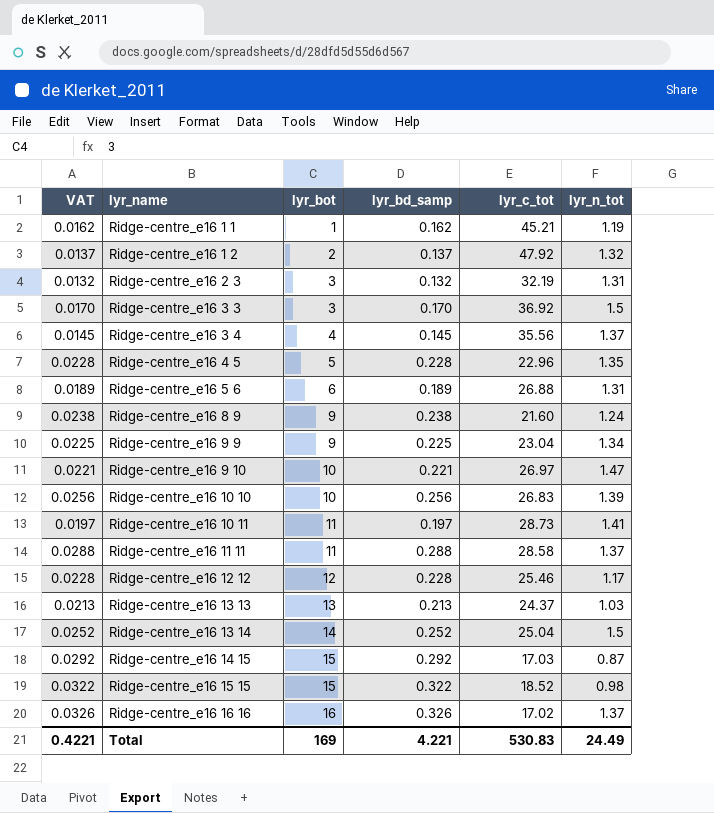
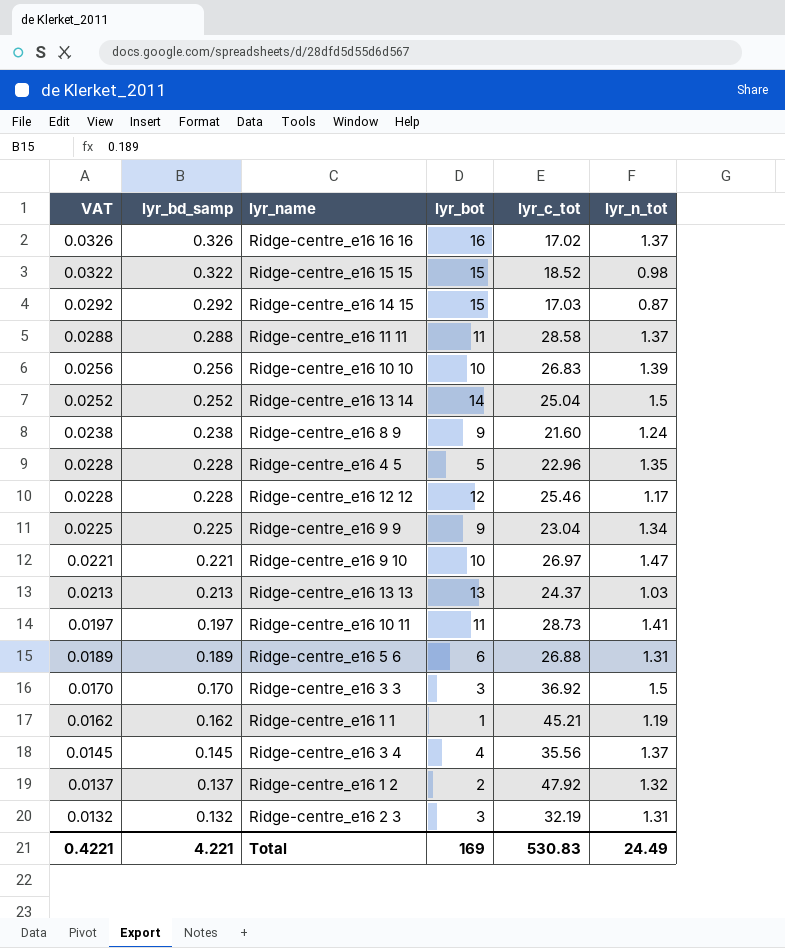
row order: lyr_name ascending -> VAT descending
column lyr_bd_samp | position: 4 -> 2

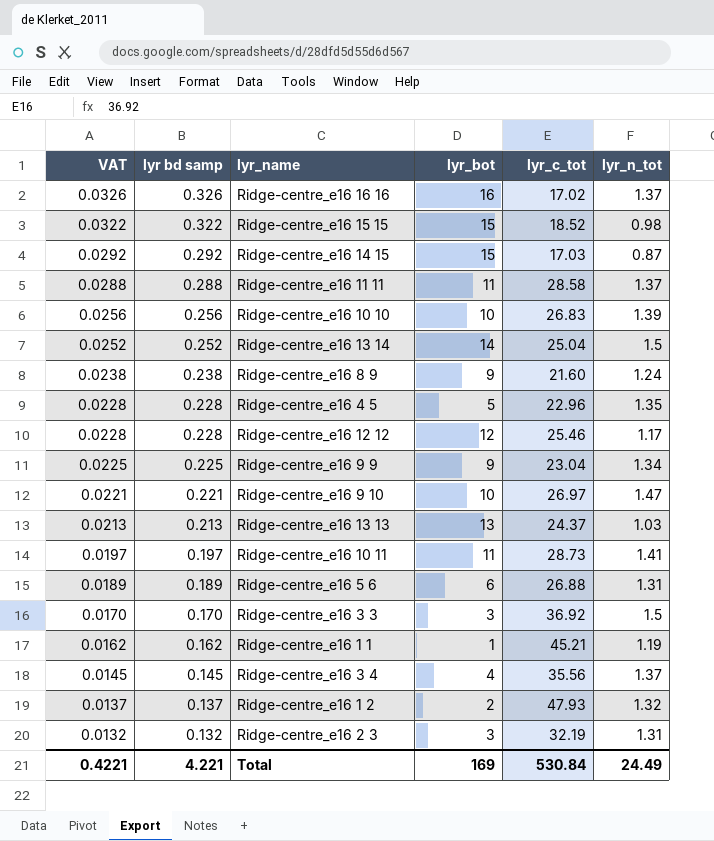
column name: lyr_bd_samp -> lyr bd samp
Ridge-centre_e16 1 2 | lyr_c_tot: 47.92 -> 47.93
Total | lyr_c_tot: 530.83 -> 530.84

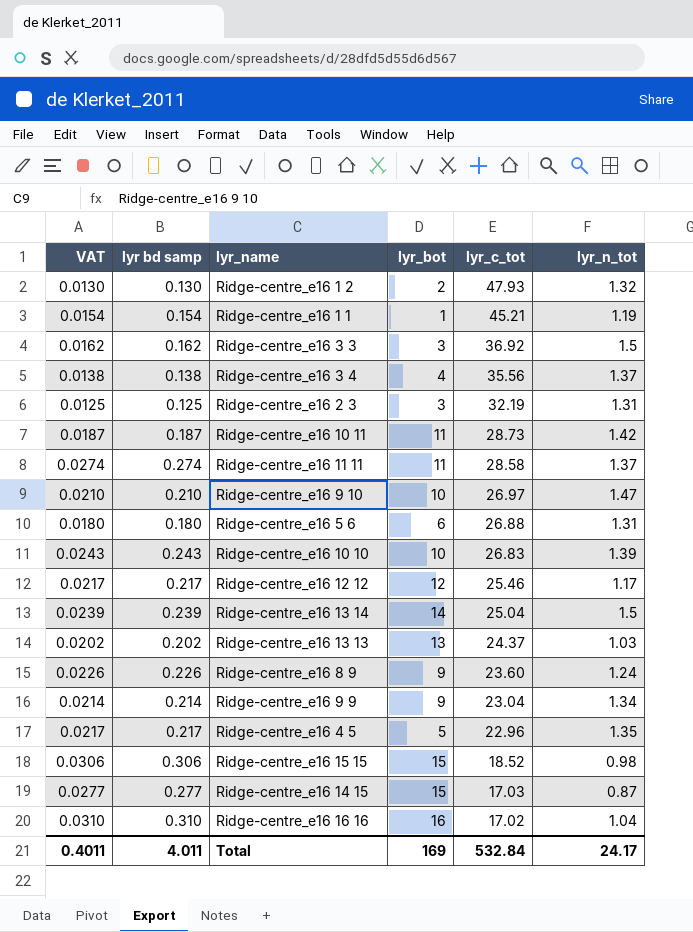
row order: VAT descending -> lyr_c_tot descending
Ridge-centre_e16 1 2 | VAT: 0.0137 -> 0.0130
Ridge-centre_e16 1 2 | lyr bd samp: 0.137 -> 0.130
Ridge-centre_e16 1 1 | VAT: 0.0162 -> 0.0154
Ridge-centre_e16 1 1 | lyr bd samp: 0.162 -> 0.154
Ridge-centre_e16 3 3 | VAT: 0.0170 -> 0.0162
Ridge-centre_e16 3 3 | lyr bd samp: 0.170 -> 0.162
Ridge-centre_e16 3 4 | VAT: 0.0145 -> 0.0138
Ridge-centre_e16 3 4 | lyr bd samp: 0.145 -> 0.138
Ridge-centre_e16 2 3 | VAT: 0.0132 -> 0.0125
Ridge-centre_e16 2 3 | lyr bd samp: 0.132 -> 0.125
Ridge-centre_e16 10 11 | VAT: 0.0197 -> 0.0187
Ridge-centre_e16 10 11 | lyr bd samp: 0.197 -> 0.187
Ridge-centre_e16 10 11 | lyr_n_tot: 1.41 -> 1.42
Ridge-centre_e16 11 11 | VAT: 0.0288 -> 0.0274
Ridge-centre_e16 11 11 | lyr bd samp: 0.288 -> 0.274
Ridge-centre_e16 9 10 | VAT: 0.0221 -> 0.0210
Ridge-centre_e16 9 10 | lyr bd samp: 0.221 -> 0.210
Ridge-centre_e16 5 6 | VAT: 0.0189 -> 0.0180
Ridge-centre_e16 5 6 | lyr bd samp: 0.189 -> 0.180
Ridge-centre_e16 10 10 | VAT: 0.0256 -> 0.0243
Ridge-centre_e16 10 10 | lyr bd samp: 0.256 -> 0.243
Ridge-centre_e16 12 12 | VAT: 0.0228 -> 0.0217
Ridge-centre_e16 12 12 | lyr bd samp: 0.228 -> 0.217
Ridge-centre_e16 13 14 | VAT: 0.0252 -> 0.0239
Ridge-centre_e16 13 14 | lyr bd samp: 0.252 -> 0.239
Ridge-centre_e16 13 13 | VAT: 0.0213 -> 0.0202
Ridge-centre_e16 13 13 | lyr bd samp: 0.213 -> 0.202
Ridge-centre_e16 8 9 | VAT: 0.0238 -> 0.0226
Ridge-centre_e16 8 9 | lyr bd samp: 0.238 -> 0.226
Ridge-centre_e16 8 9 | lyr_c_tot: 21.60 -> 23.60
Ridge-centre_e16 9 9 | VAT: 0.0225 -> 0.0214
Ridge-centre_e16 9 9 | lyr bd samp: 0.225 -> 0.214
Ridge-centre_e16 4 5 | VAT: 0.0228 -> 0.0217
Ridge-centre_e16 4 5 | lyr bd samp: 0.228 -> 0.217
Ridge-centre_e16 15 15 | VAT: 0.0322 -> 0.0306
Ridge-centre_e16 15 15 | lyr bd samp: 0.322 -> 0.306
Ridge-centre_e16 14 15 | VAT: 0.0292 -> 0.0277
Ridge-centre_e16 14 15 | lyr bd samp: 0.292 -> 0.277
Ridge-centre_e16 16 16 | VAT: 0.0326 -> 0.0310
Ridge-centre_e16 16 16 | lyr bd samp: 0.326 -> 0.310
Ridge-centre_e16 16 16 | lyr_n_tot: 1.37 -> 1.04
Total | VAT: 0.4221 -> 0.4011
Total | lyr bd samp: 4.221 -> 4.011
Total | lyr_c_tot: 530.84 -> 532.84
Total | lyr_n_tot: 24.49 -> 24.17

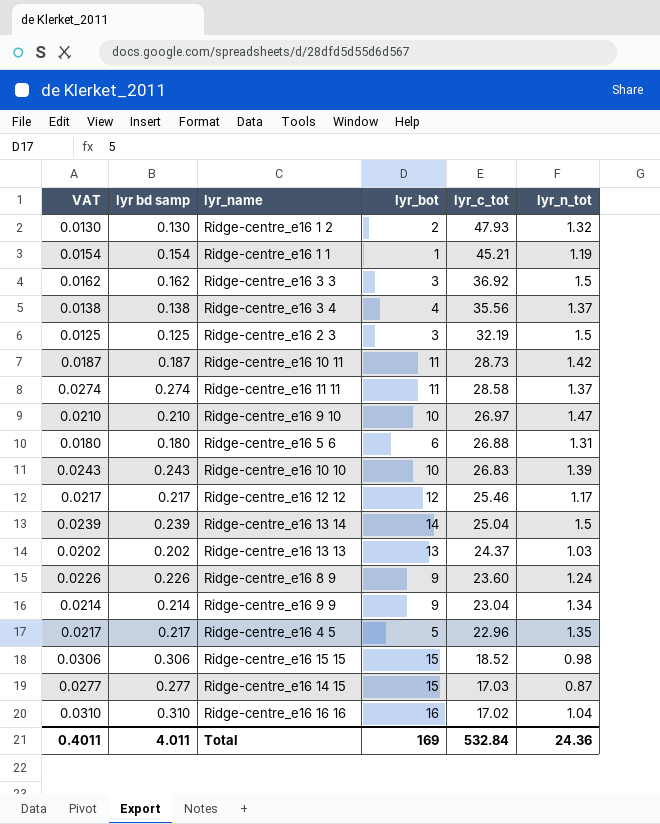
Ridge-centre_e16 2 3 | lyr_n_tot: 1.31 -> 1.5
Total | lyr_n_tot: 24.17 -> 24.36

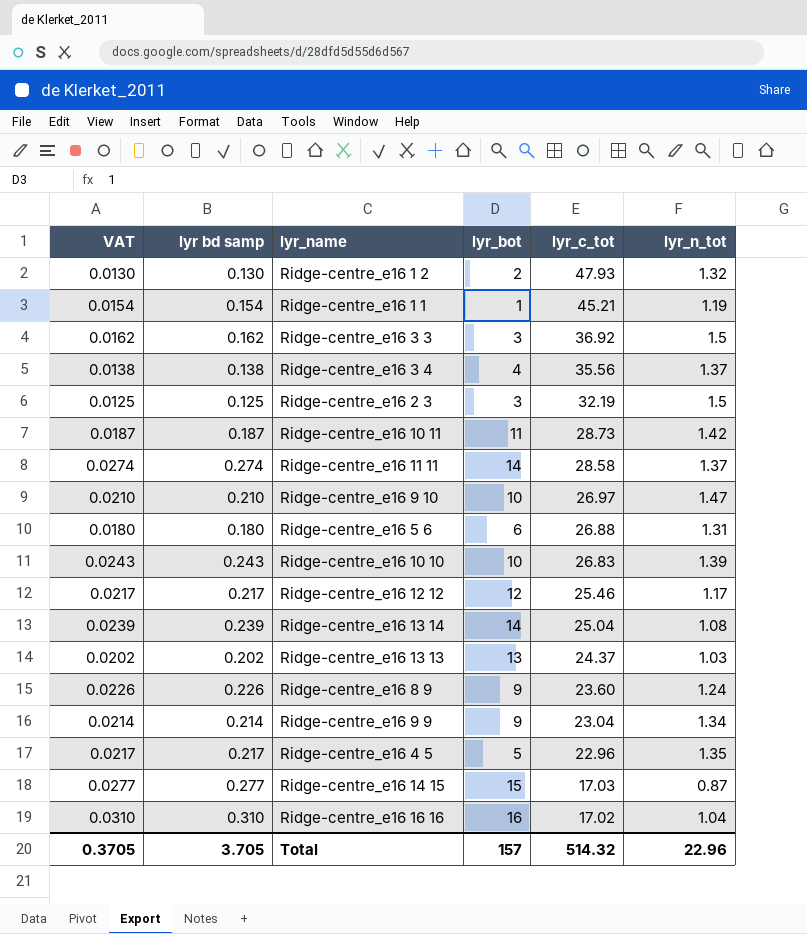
row Ridge-centre_e16 15 15: 0.0306 | 0.306 | 15 | 18.52 | 0.98 -> none
Ridge-centre_e16 11 11 | lyr_bot: 11 -> 14
Ridge-centre_e16 13 14 | lyr_n_tot: 1.5 -> 1.08
Total | VAT: 0.4011 -> 0.3705
Total | lyr bd samp: 4.011 -> 3.705
Total | lyr_bot: 169 -> 157
Total | lyr_c_tot: 532.84 -> 514.32
Total | lyr_n_tot: 24.36 -> 22.96

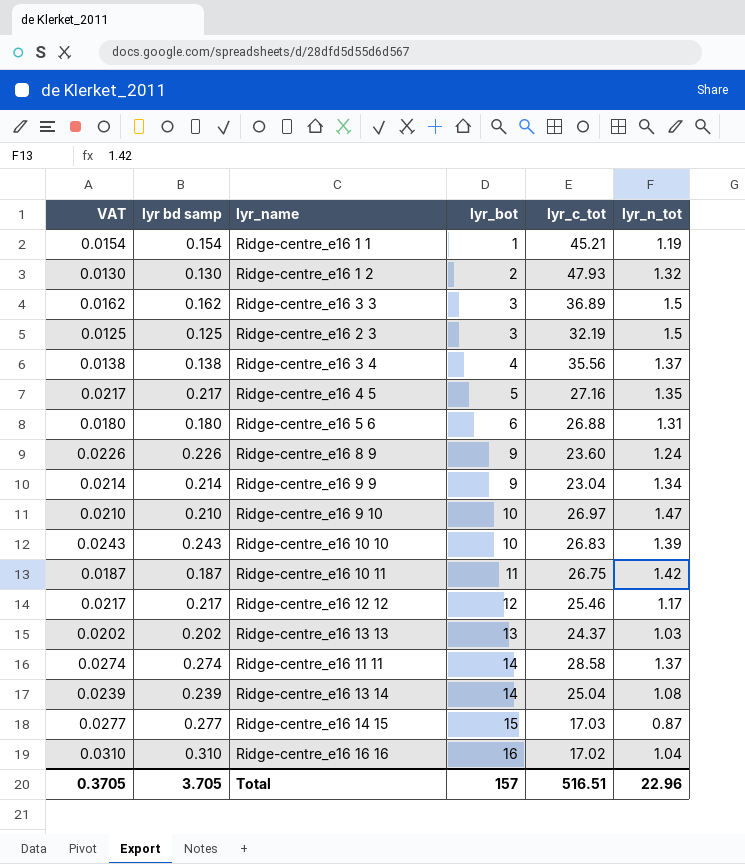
row order: lyr_c_tot descending -> lyr_bot ascending
Ridge-centre_e16 3 3 | lyr_c_tot: 36.92 -> 36.89
Ridge-centre_e16 4 5 | lyr_c_tot: 22.96 -> 27.16
Ridge-centre_e16 10 11 | lyr_c_tot: 28.73 -> 26.75
Total | lyr_c_tot: 514.32 -> 516.51

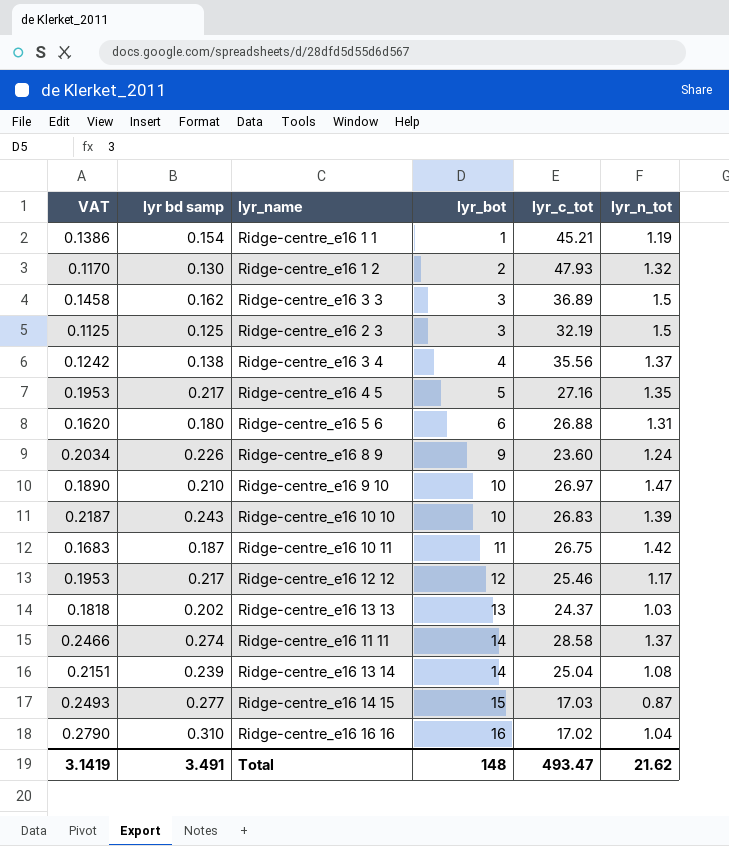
column VAT | formula: [lyr bd samp] * 0.1 -> [lyr bd samp] * 0.9
row Ridge-centre_e16 9 9: 0.0214 | 0.214 | 9 | 23.04 | 1.34 -> none
Total | VAT: 0.3705 -> 3.1419
Total | lyr bd samp: 3.705 -> 3.491
Total | lyr_bot: 157 -> 148
Total | lyr_c_tot: 516.51 -> 493.47
Total | lyr_n_tot: 22.96 -> 21.62

